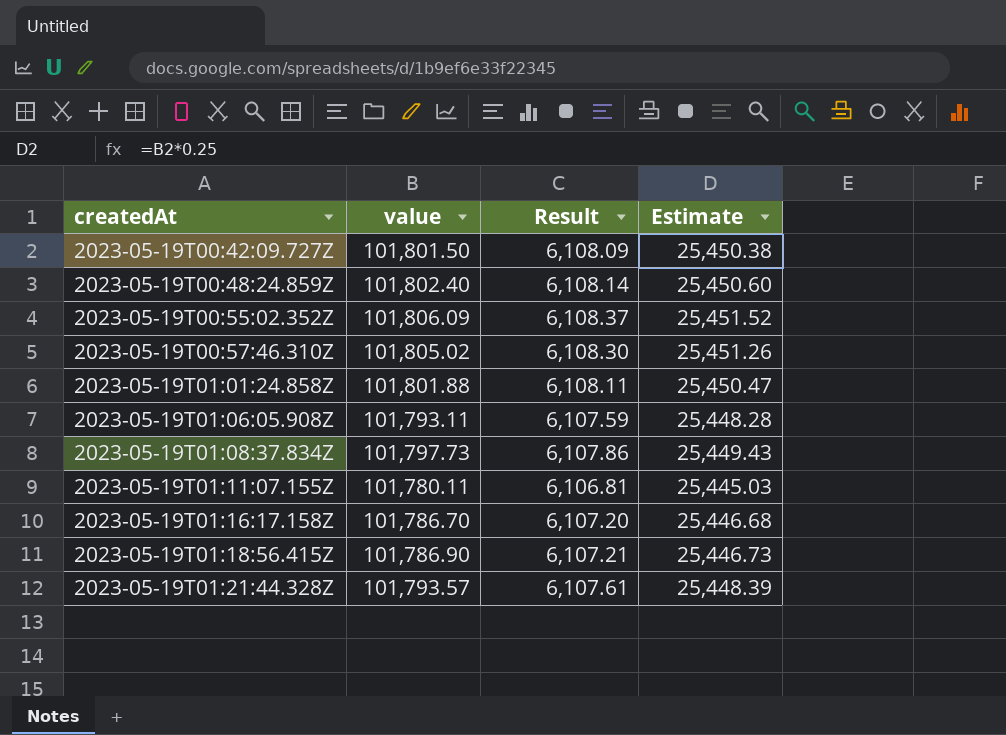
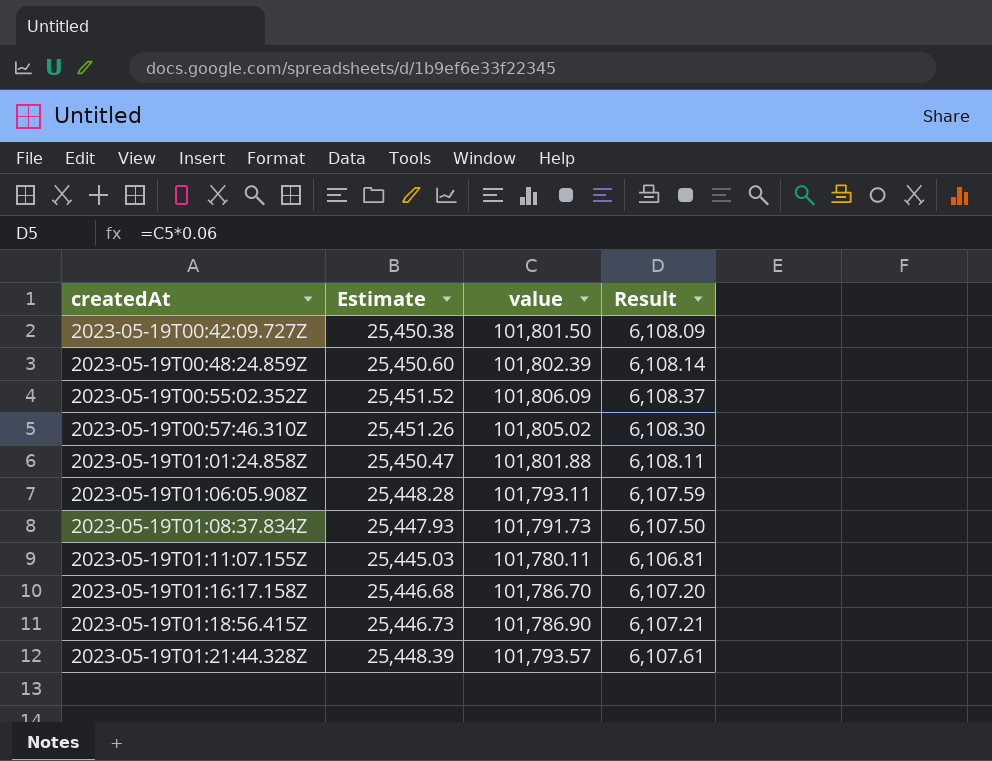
column Estimate | position: 4 -> 2
2023-05-19T00:48:24.859Z | value: 101,802.40 -> 101,802.39
2023-05-19T01:08:37.834Z | Estimate: 25,449.43 -> 25,447.93
2023-05-19T01:08:37.834Z | value: 101,797.73 -> 101,791.73
2023-05-19T01:08:37.834Z | Result: 6,107.86 -> 6,107.50

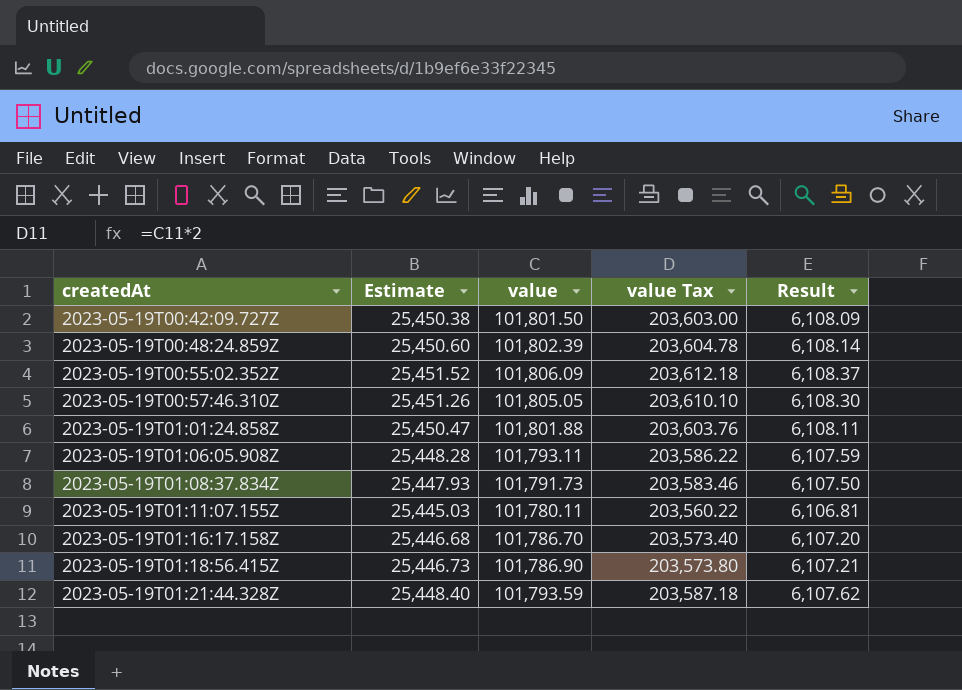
column value Tax | formula: none -> [value] * 2
2023-05-19T00:57:46.310Z | value: 101,805.02 -> 101,805.05
2023-05-19T01:21:44.328Z | Estimate: 25,448.39 -> 25,448.40
2023-05-19T01:21:44.328Z | value: 101,793.57 -> 101,793.59
2023-05-19T01:21:44.328Z | Result: 6,107.61 -> 6,107.62

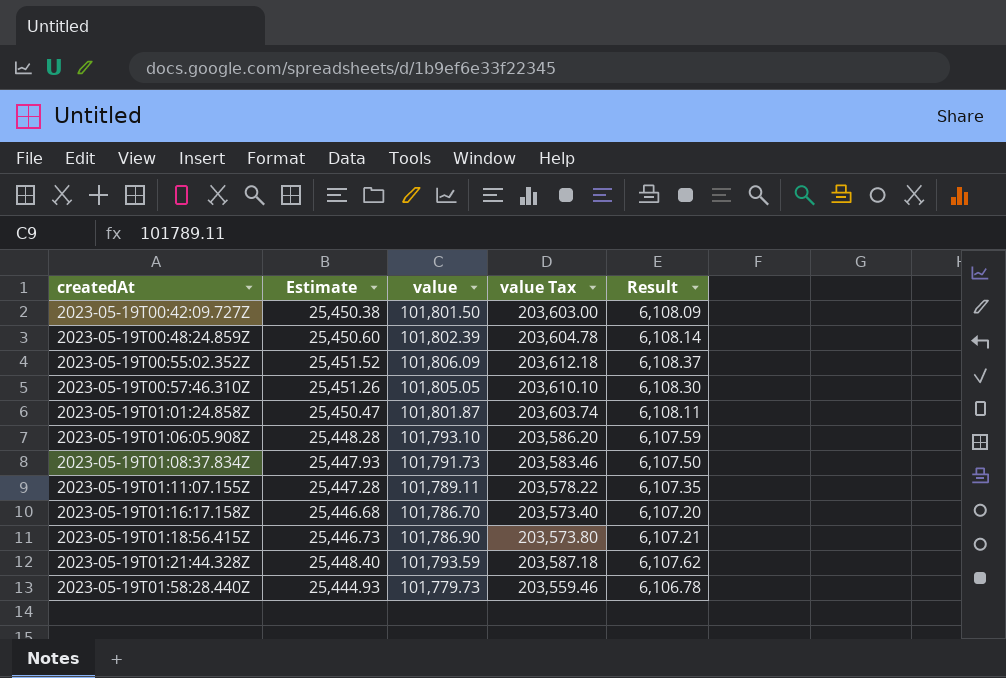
2023-05-19T01:01:24.858Z | value: 101,801.88 -> 101,801.87
2023-05-19T01:01:24.858Z | value Tax: 203,603.76 -> 203,603.74
2023-05-19T01:06:05.908Z | value: 101,793.11 -> 101,793.10
2023-05-19T01:06:05.908Z | value Tax: 203,586.22 -> 203,586.20
2023-05-19T01:11:07.155Z | Estimate: 25,445.03 -> 25,447.28
2023-05-19T01:11:07.155Z | value: 101,780.11 -> 101,789.11
2023-05-19T01:11:07.155Z | value Tax: 203,560.22 -> 203,578.22
2023-05-19T01:11:07.155Z | Result: 6,106.81 -> 6,107.35
row 2023-05-19T01:58:28.440Z: none -> 25,444.93 | 101,779.73 | 203,559.46 | 6,106.78

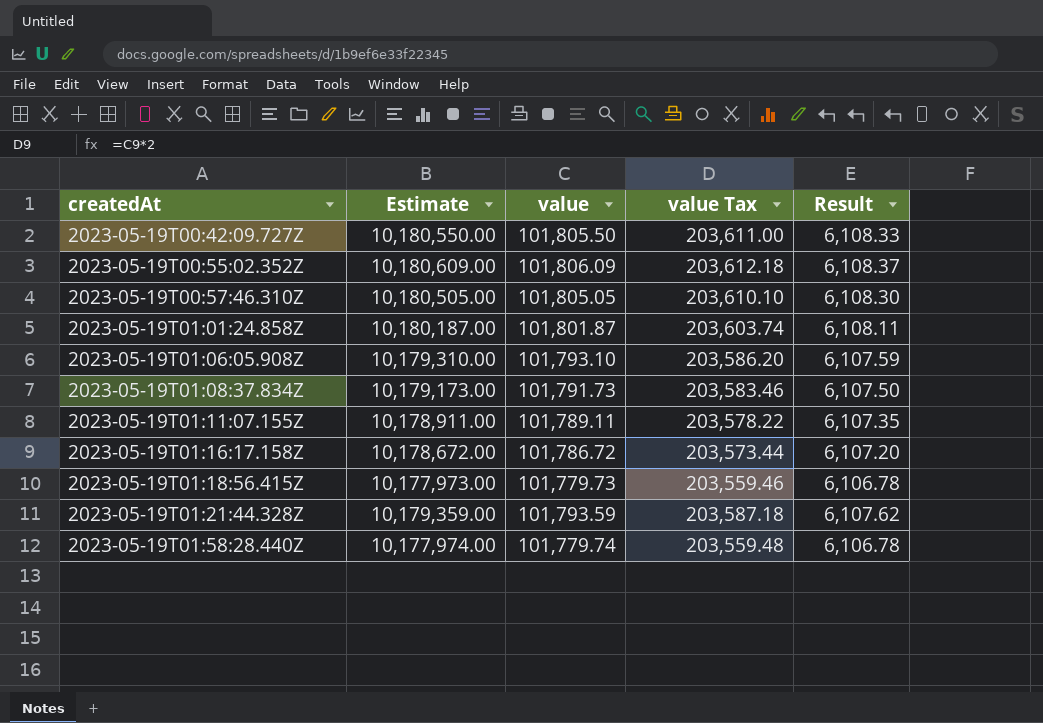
column Estimate | formula: [value] * 0.25 -> [value] * 100
row 2023-05-19T00:48:24.859Z: 25,450.60 | 101,802.39 | 203,604.78 | 6,108.14 -> none
2023-05-19T00:42:09.727Z | value: 101,801.50 -> 101,805.50
2023-05-19T00:42:09.727Z | value Tax: 203,603.00 -> 203,611.00
2023-05-19T00:42:09.727Z | Result: 6,108.09 -> 6,108.33
2023-05-19T01:16:17.158Z | value: 101,786.70 -> 101,786.72
2023-05-19T01:16:17.158Z | value Tax: 203,573.40 -> 203,573.44
2023-05-19T01:18:56.415Z | value: 101,786.90 -> 101,779.73
2023-05-19T01:18:56.415Z | value Tax: 203,573.80 -> 203,559.46
2023-05-19T01:18:56.415Z | Result: 6,107.21 -> 6,106.78
2023-05-19T01:58:28.440Z | value: 101,779.73 -> 101,779.74
2023-05-19T01:58:28.440Z | value Tax: 203,559.46 -> 203,559.48

